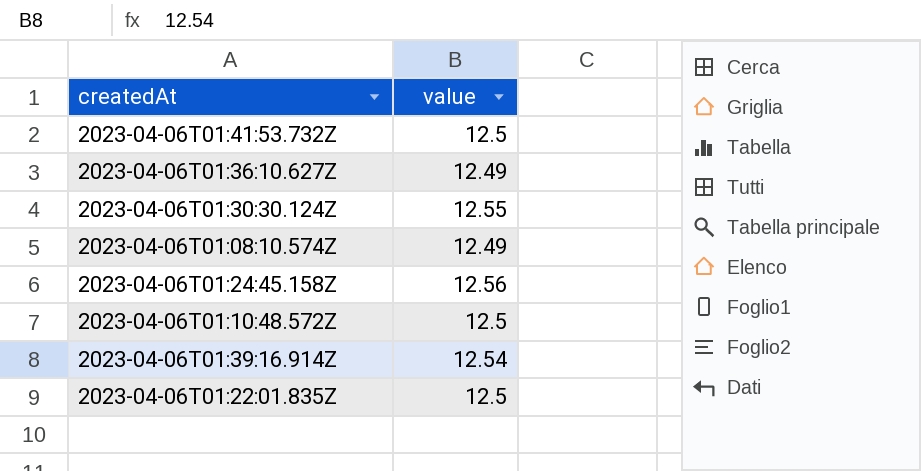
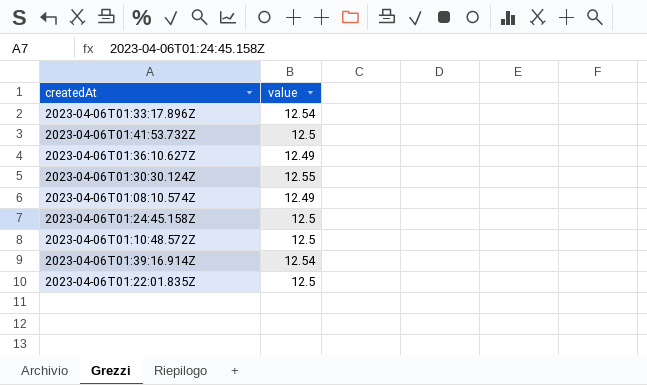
row 2023-04-06T01:33:17.896Z: none -> 12.54
2023-04-06T01:24:45.158Z | value: 12.56 -> 12.5

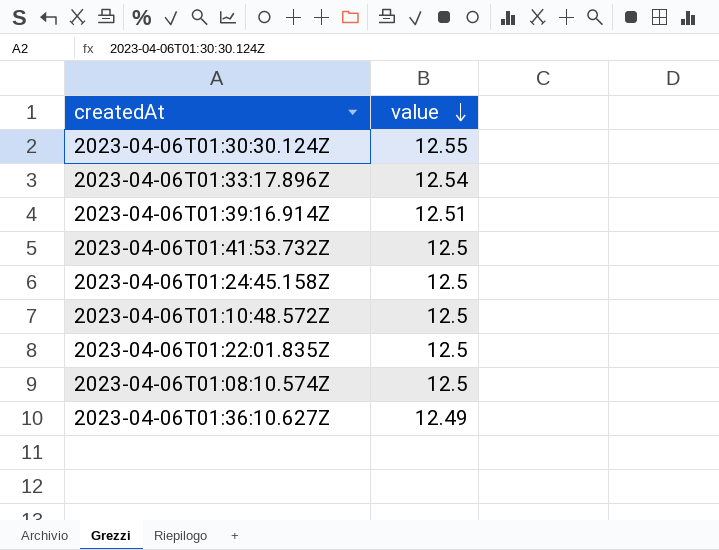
row order: none -> value descending
2023-04-06T01:39:16.914Z | value: 12.54 -> 12.51
2023-04-06T01:08:10.574Z | value: 12.49 -> 12.5

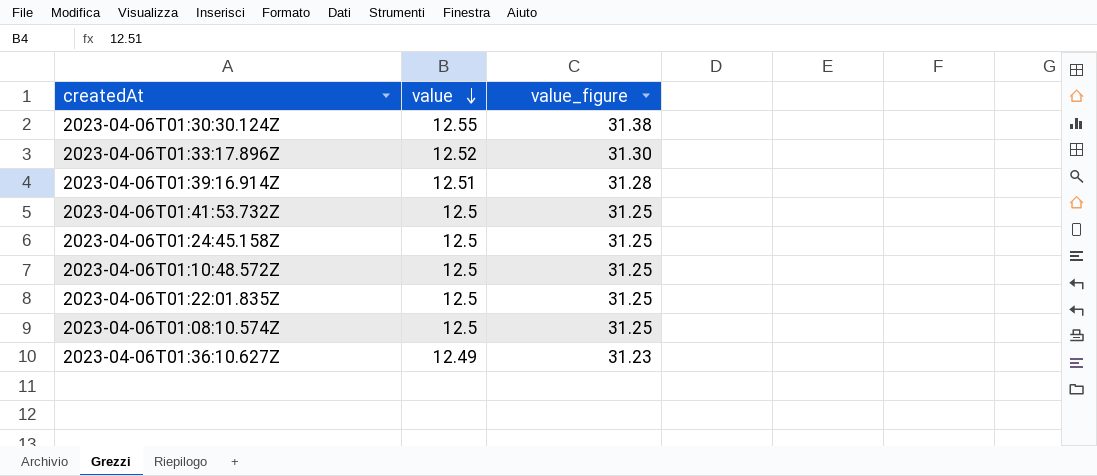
column value_figure | formula: none -> [value] * 2.5
2023-04-06T01:33:17.896Z | value: 12.54 -> 12.52

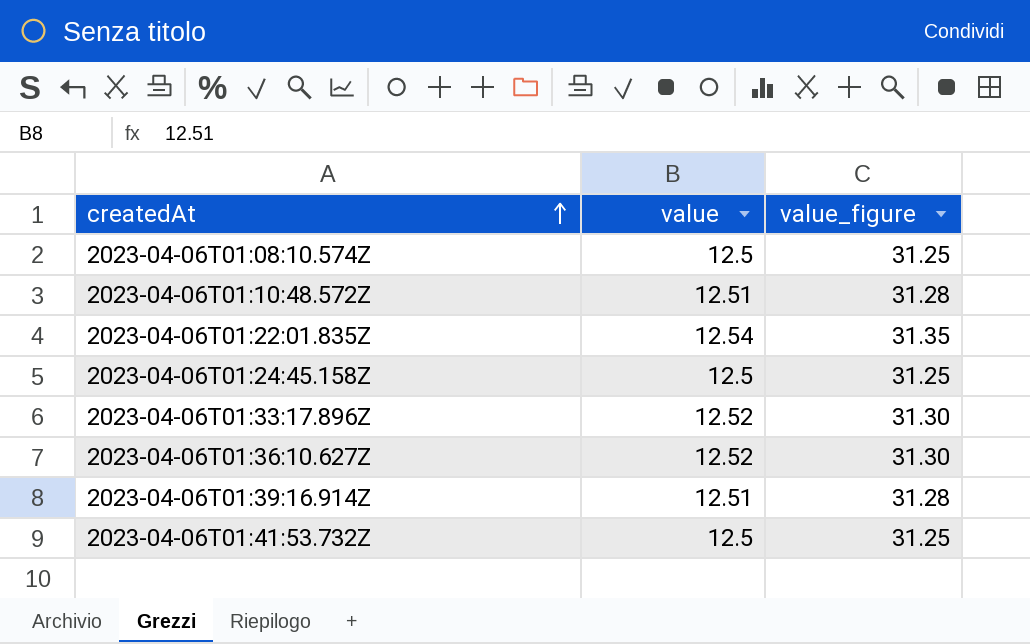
row order: value descending -> createdAt ascending
row 2023-04-06T01:30:30.124Z: 12.55 | 31.38 -> none
2023-04-06T01:10:48.572Z | value: 12.5 -> 12.51
2023-04-06T01:10:48.572Z | value_figure: 31.25 -> 31.28
2023-04-06T01:22:01.835Z | value: 12.5 -> 12.54
2023-04-06T01:22:01.835Z | value_figure: 31.25 -> 31.35
2023-04-06T01:36:10.627Z | value: 12.49 -> 12.52
2023-04-06T01:36:10.627Z | value_figure: 31.23 -> 31.30

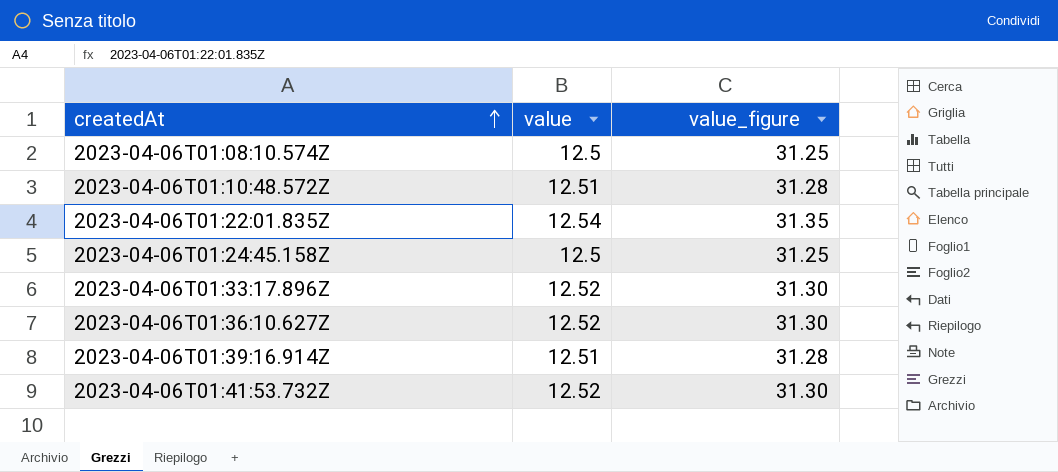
2023-04-06T01:41:53.732Z | value: 12.5 -> 12.52
2023-04-06T01:41:53.732Z | value_figure: 31.25 -> 31.30

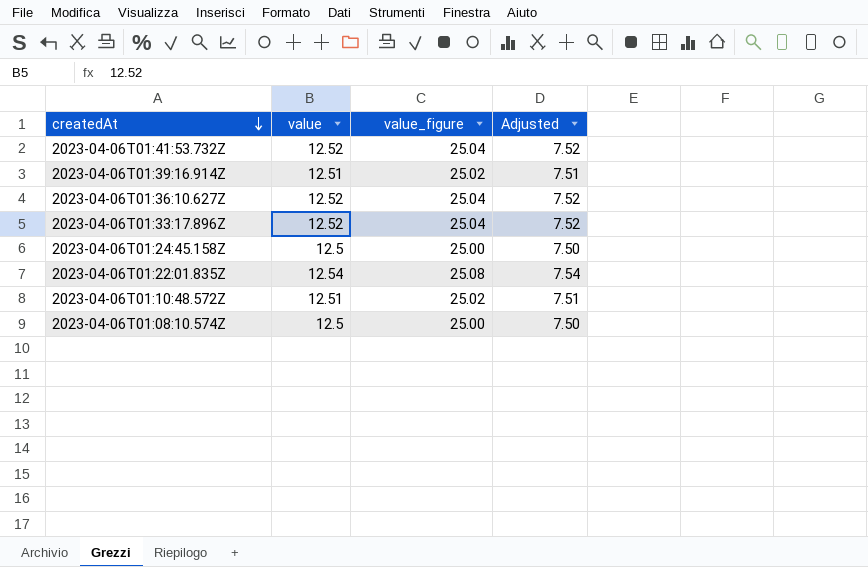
row order: createdAt ascending -> createdAt descending
column value_figure | formula: [value] * 2.5 -> [value] * 2
column Adjusted | formula: none -> [value] - 5

